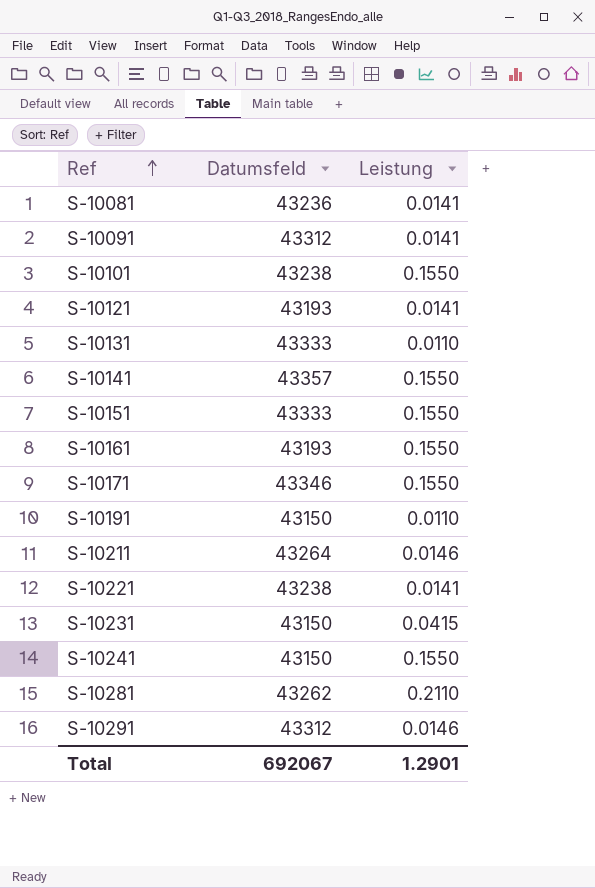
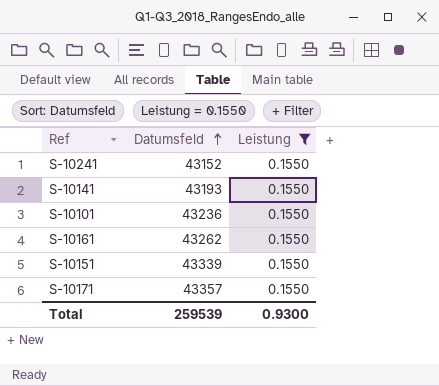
filter: none -> Leistung = 0.1550
row order: Ref ascending -> Datumsfeld ascending
S-10241 | Datumsfeld: 43150 -> 43152
S-10141 | Datumsfeld: 43357 -> 43193
S-10101 | Datumsfeld: 43238 -> 43236
S-10161 | Datumsfeld: 43193 -> 43262
S-10151 | Datumsfeld: 43333 -> 43339
S-10171 | Datumsfeld: 43346 -> 43357
Total | Datumsfeld: 692067 -> 259539
Total | Leistung: 1.2901 -> 0.9300

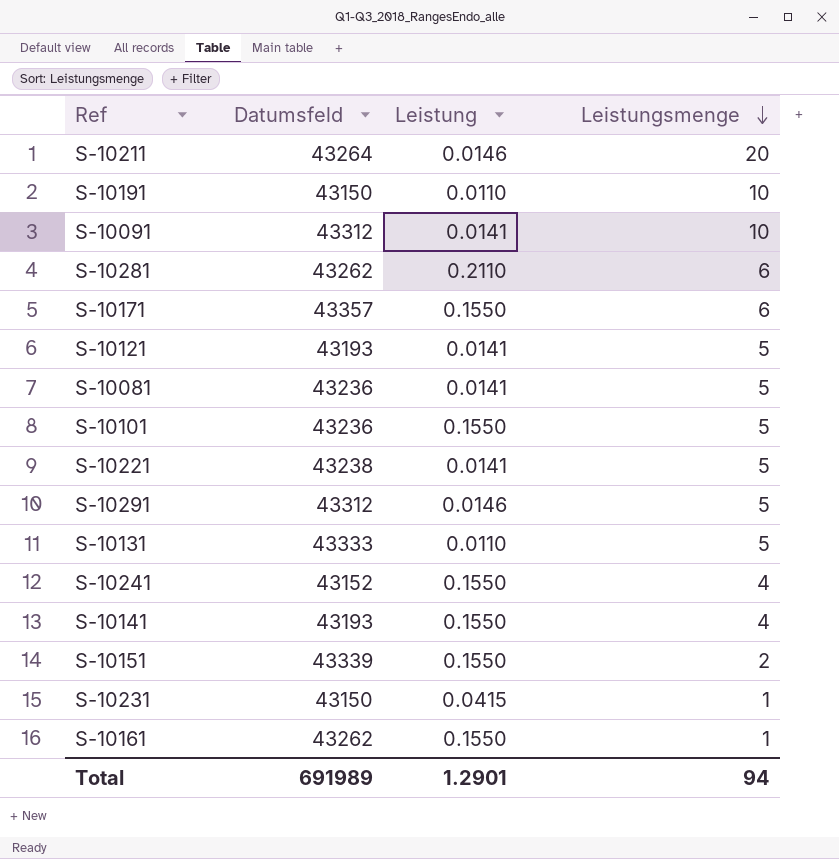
filter: Leistung = 0.1550 -> none
row order: Datumsfeld ascending -> Leistungsmenge descending
column Leistungsmenge | position: none -> 4
Total | Datumsfeld: 259539 -> 691989
Total | Leistung: 0.9300 -> 1.2901

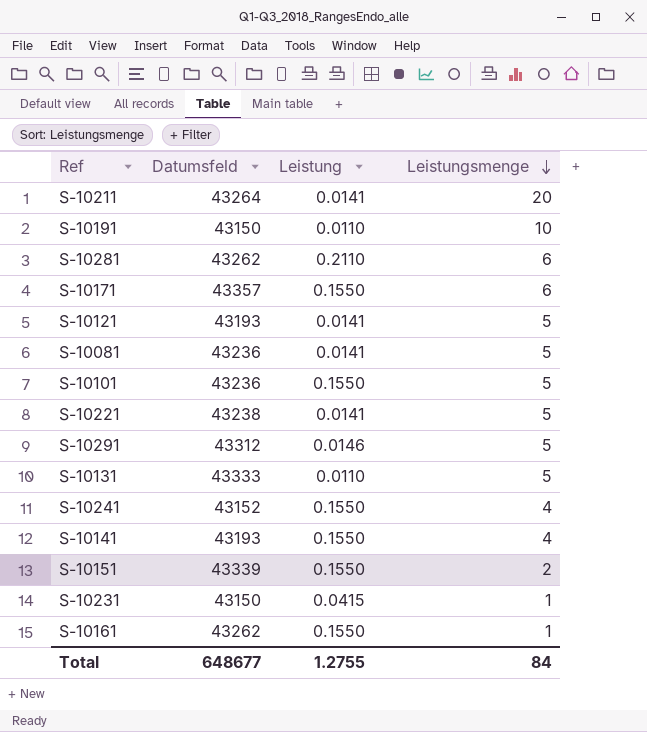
row S-10091: 43312 | 0.0141 | 10 -> none
S-10211 | Leistung: 0.0146 -> 0.0141
Total | Datumsfeld: 691989 -> 648677
Total | Leistung: 1.2901 -> 1.2755
Total | Leistungsmenge: 94 -> 84

